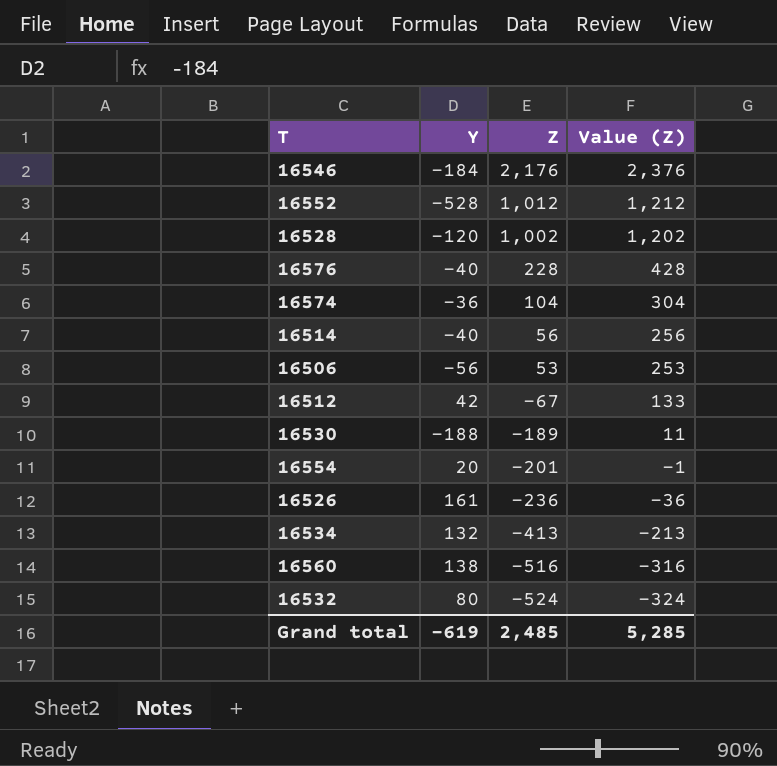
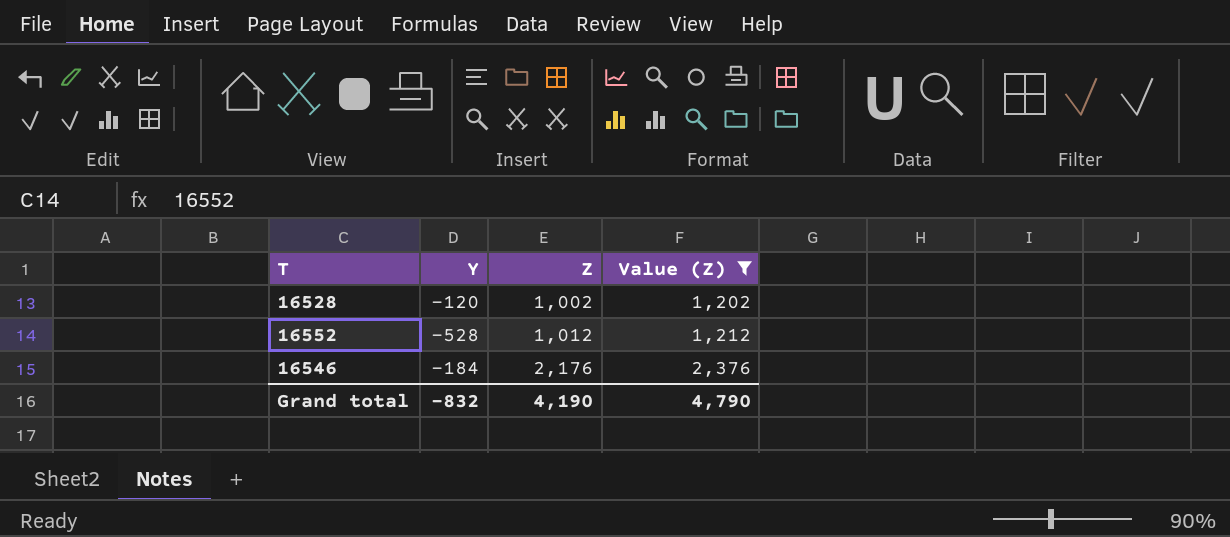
filter: none -> Value (Z) >= 1,202
row order: Z descending -> Z ascending
Grand total | Y: -619 -> -832
Grand total | Z: 2,485 -> 4,190
Grand total | Value (Z): 5,285 -> 4,790

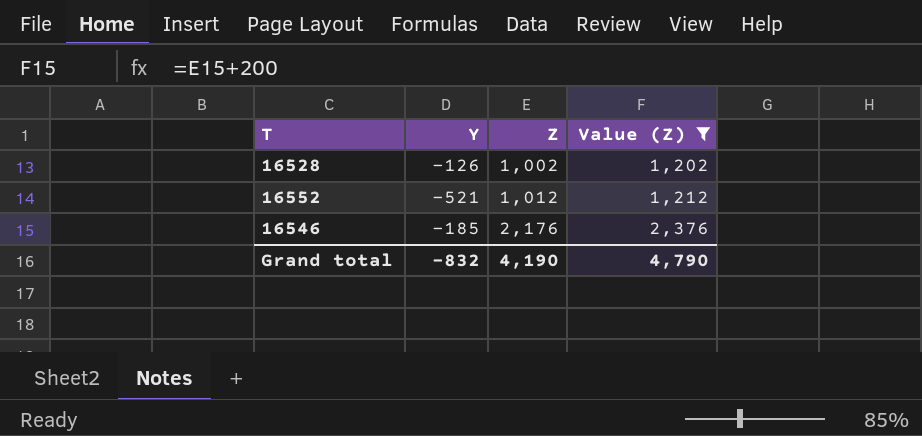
16528 | Y: -120 -> -126
16552 | Y: -528 -> -521
16546 | Y: -184 -> -185

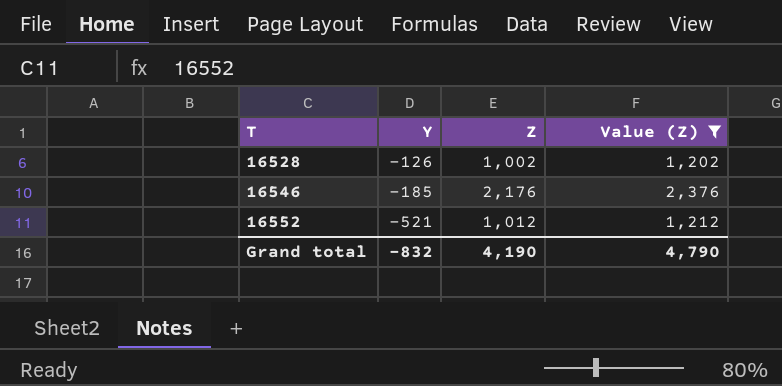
row order: Z ascending -> T ascending

